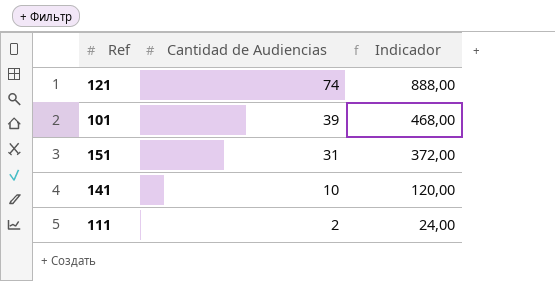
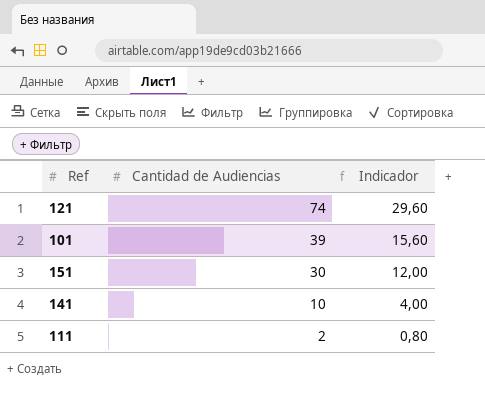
column Indicador | formula: [Cantidad de Audiencias] * 12 -> [Cantidad de Audiencias] * 0,4
151 | Cantidad de Audiencias: 31 -> 30

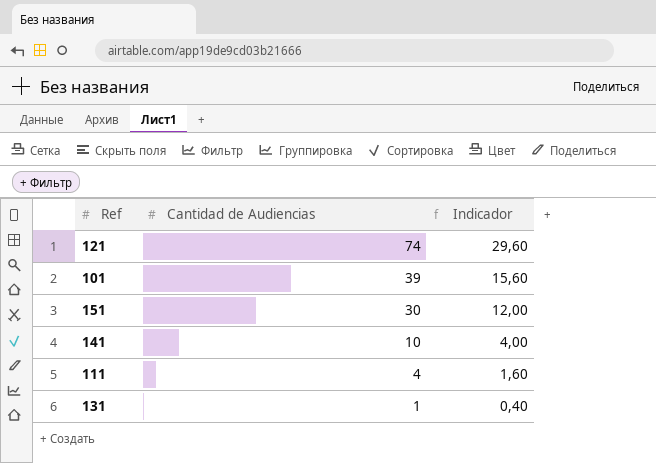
111 | Cantidad de Audiencias: 2 -> 4
111 | Indicador: 0,80 -> 1,60
row 131: none -> 1 | 0,40

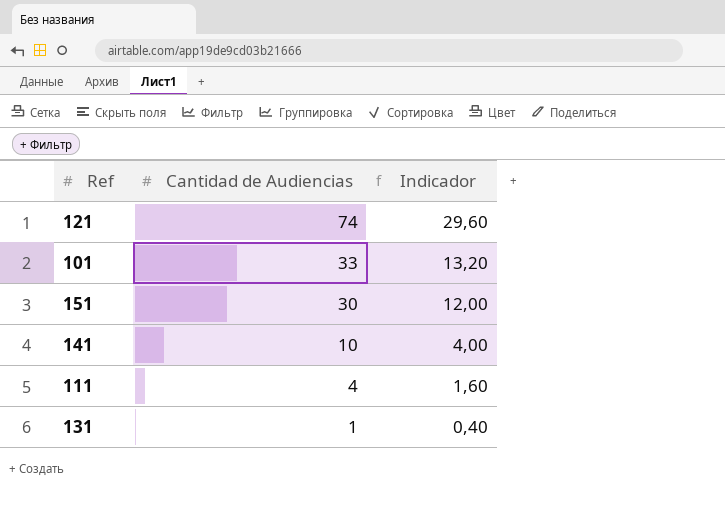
101 | Cantidad de Audiencias: 39 -> 33
101 | Indicador: 15,60 -> 13,20

